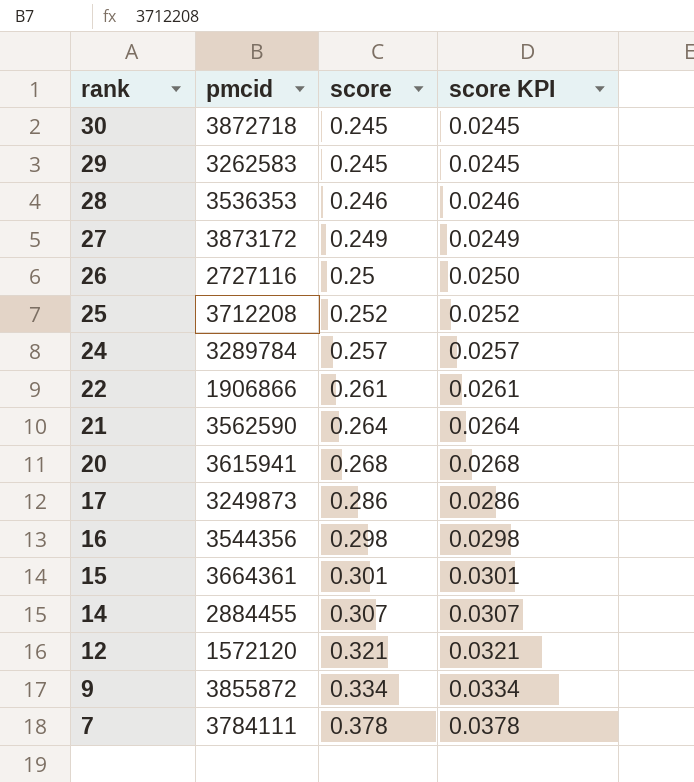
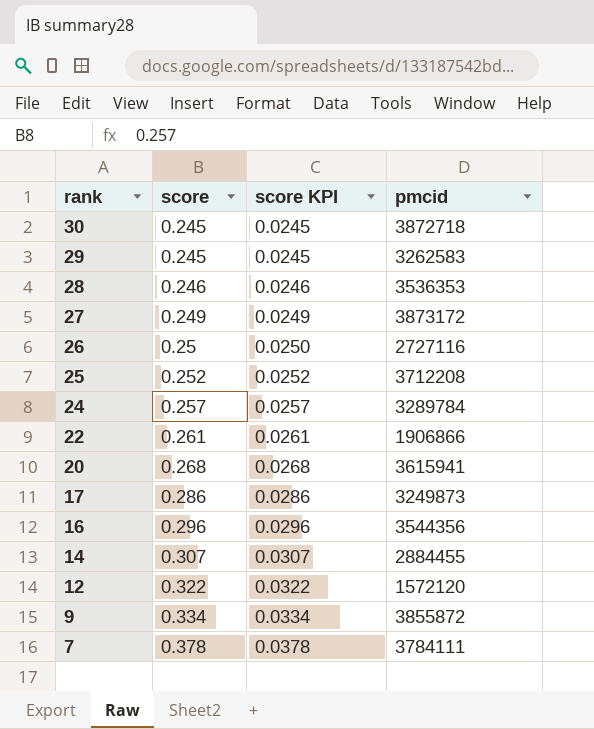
column pmcid | position: 2 -> 4
row 21: 3562590 | 0.264 | 0.0264 -> none
row 15: 3664361 | 0.301 | 0.0301 -> none
16 | score: 0.298 -> 0.296
16 | score KPI: 0.0298 -> 0.0296
12 | score: 0.321 -> 0.322
12 | score KPI: 0.0321 -> 0.0322

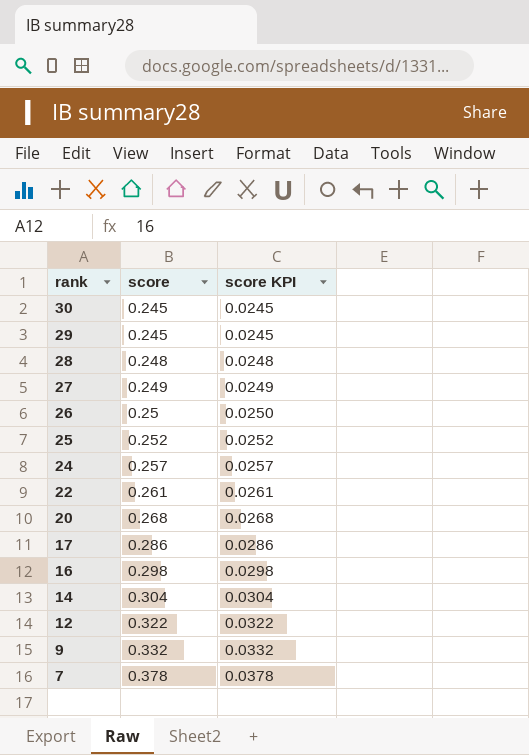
column pmcid | position: 4 -> none
28 | score: 0.246 -> 0.248
28 | score KPI: 0.0246 -> 0.0248
16 | score: 0.296 -> 0.298
16 | score KPI: 0.0296 -> 0.0298
14 | score: 0.307 -> 0.304
14 | score KPI: 0.0307 -> 0.0304
9 | score: 0.334 -> 0.332
9 | score KPI: 0.0334 -> 0.0332

